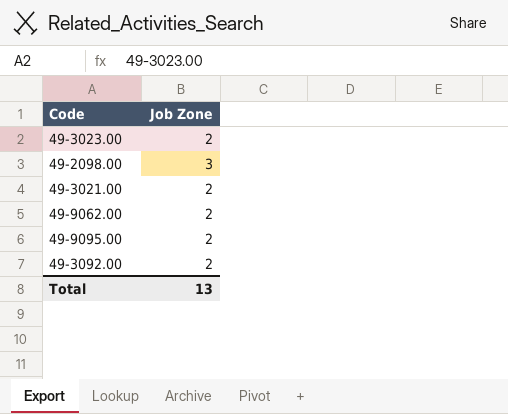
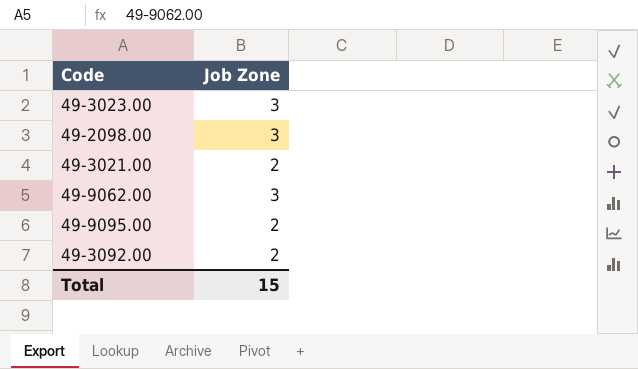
49-3023.00 | Job Zone: 2 -> 3
49-9062.00 | Job Zone: 2 -> 3
Total | Job Zone: 13 -> 15

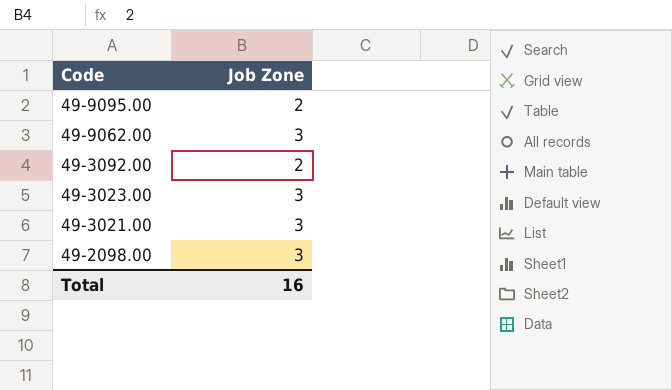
row order: none -> Code descending
49-3021.00 | Job Zone: 2 -> 3
Total | Job Zone: 15 -> 16

